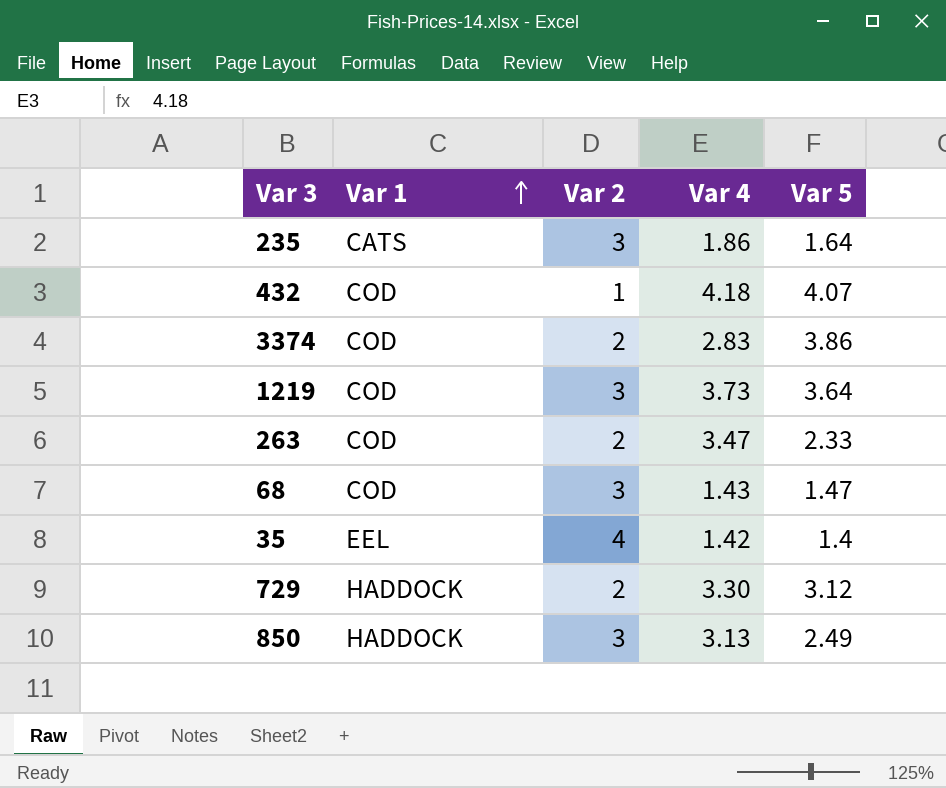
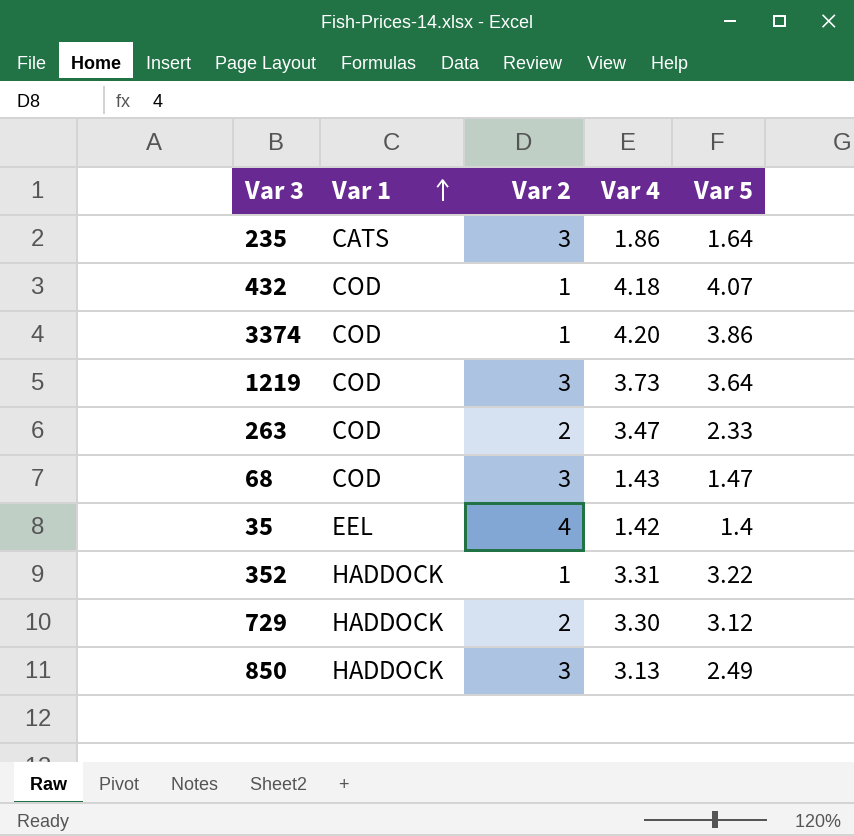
3374 | Var 2: 2 -> 1
3374 | Var 4: 2.83 -> 4.20
row 352: none -> HADDOCK | 1 | 3.31 | 3.22

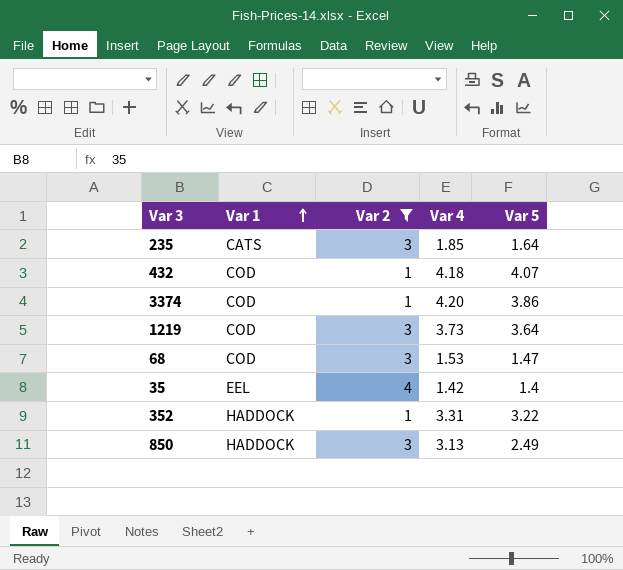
filter: none -> Var 2 != 2
235 | Var 4: 1.86 -> 1.85
68 | Var 4: 1.43 -> 1.53

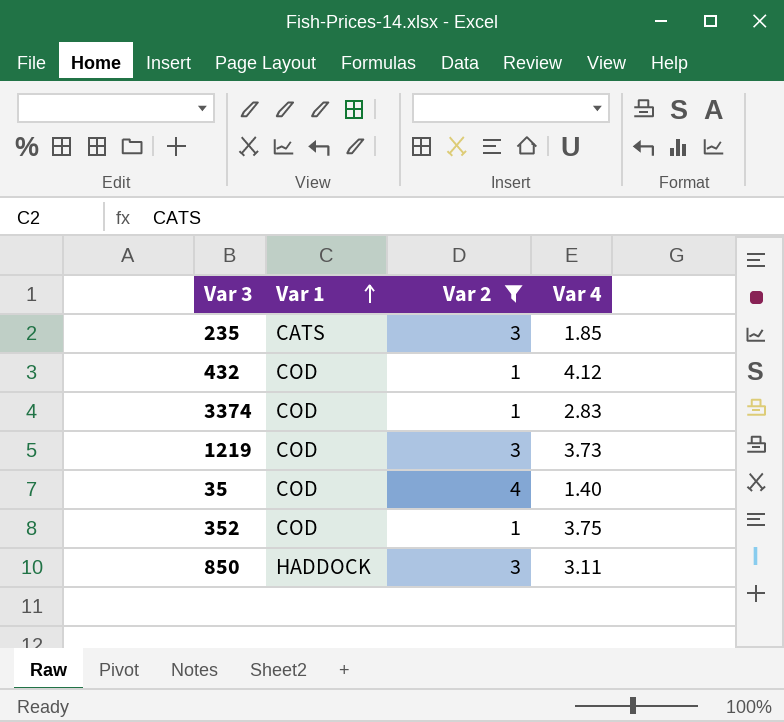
column Var 5 | position: 5 -> none
row 68: COD | 3 | 1.53 | 1.47 -> none
432 | Var 4: 4.18 -> 4.12
3374 | Var 4: 4.20 -> 2.83
35 | Var 1: EEL -> COD
35 | Var 4: 1.42 -> 1.40
352 | Var 1: HADDOCK -> COD
352 | Var 4: 3.31 -> 3.75
850 | Var 4: 3.13 -> 3.11

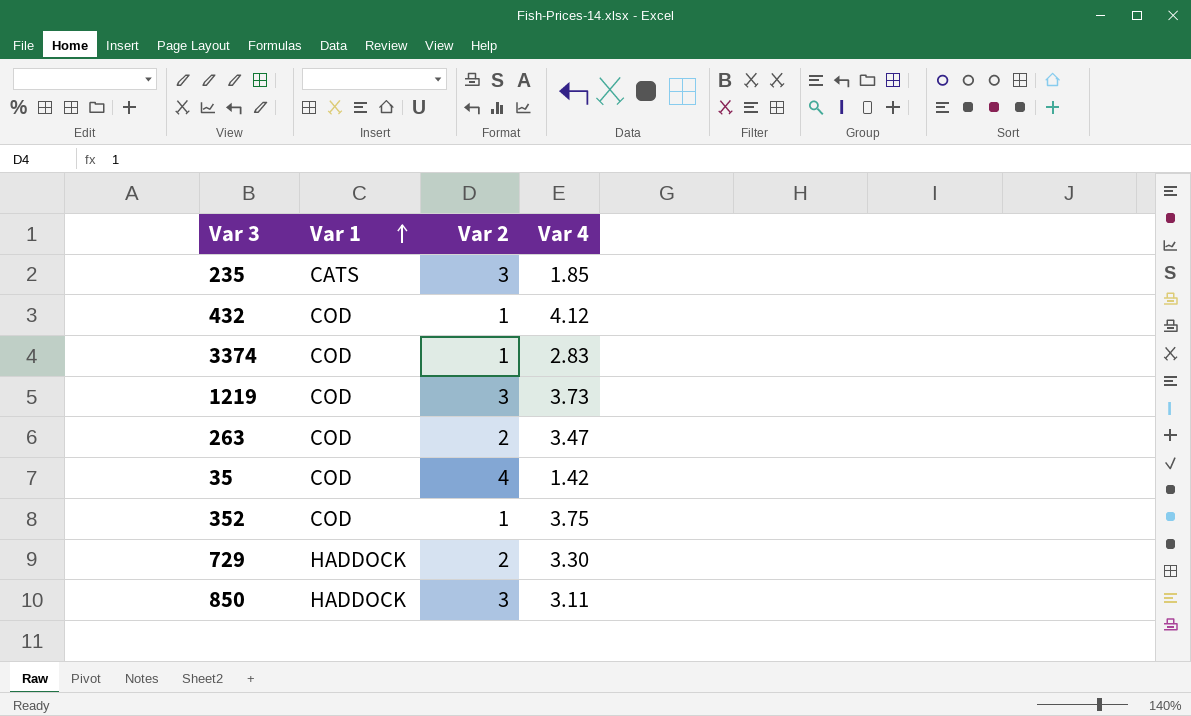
filter: Var 2 != 2 -> none
35 | Var 4: 1.40 -> 1.42

